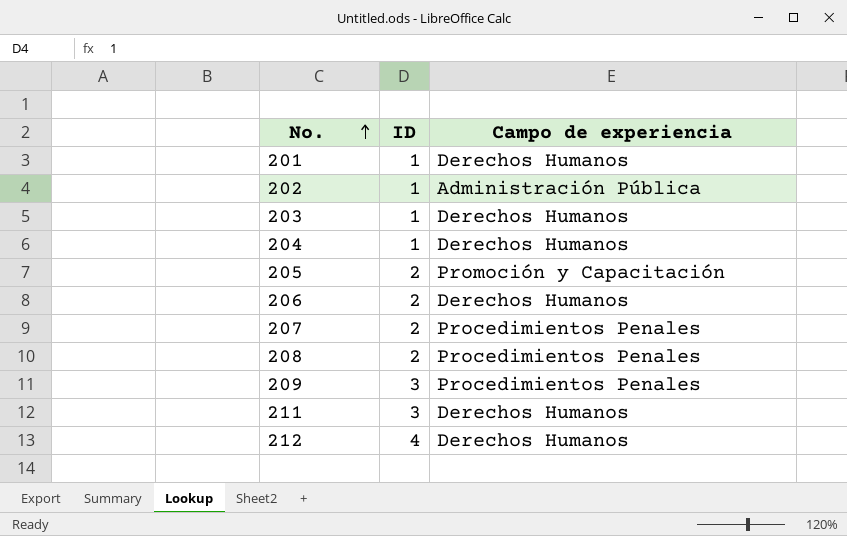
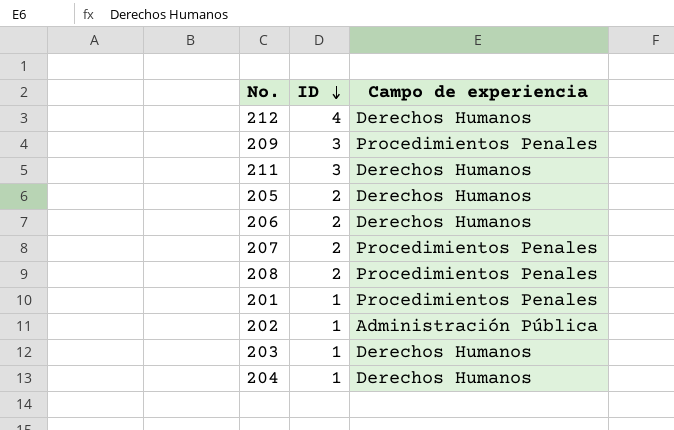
row order: No. ascending -> ID descending
205 | Campo de experiencia: Promoción y Capacitación -> Derechos Humanos
201 | Campo de experiencia: Derechos Humanos -> Procedimientos Penales

